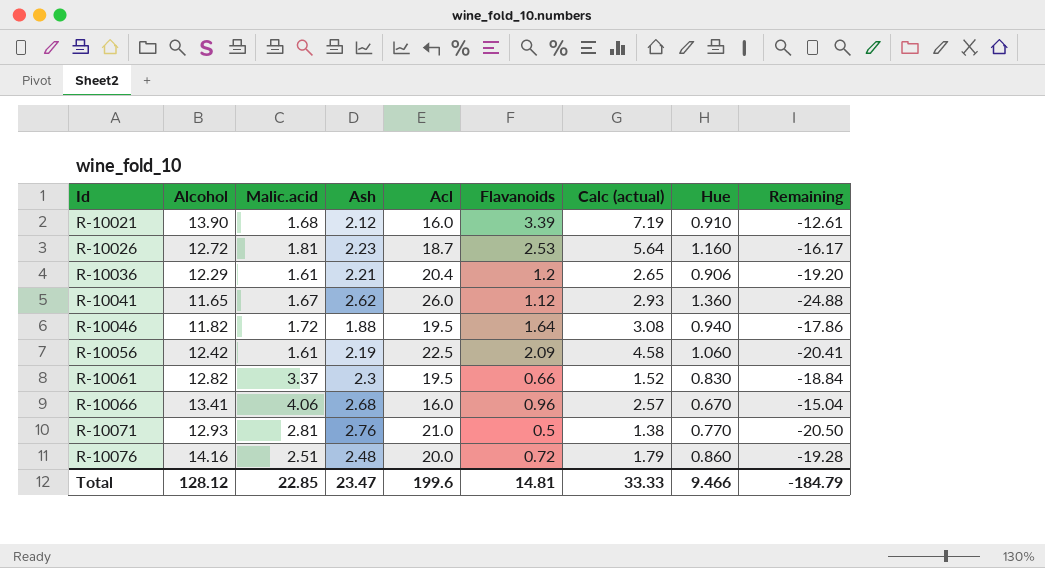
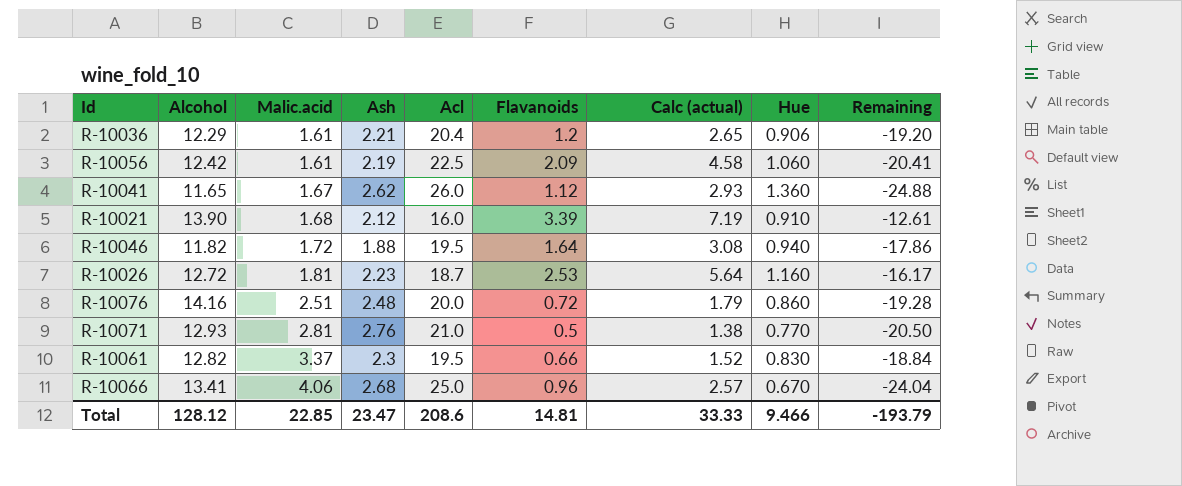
row order: Id ascending -> Malic.acid ascending
R-10066 | Acl: 16.0 -> 25.0
R-10066 | Remaining: -15.04 -> -24.04
Total | Acl: 199.6 -> 208.6
Total | Remaining: -184.79 -> -193.79

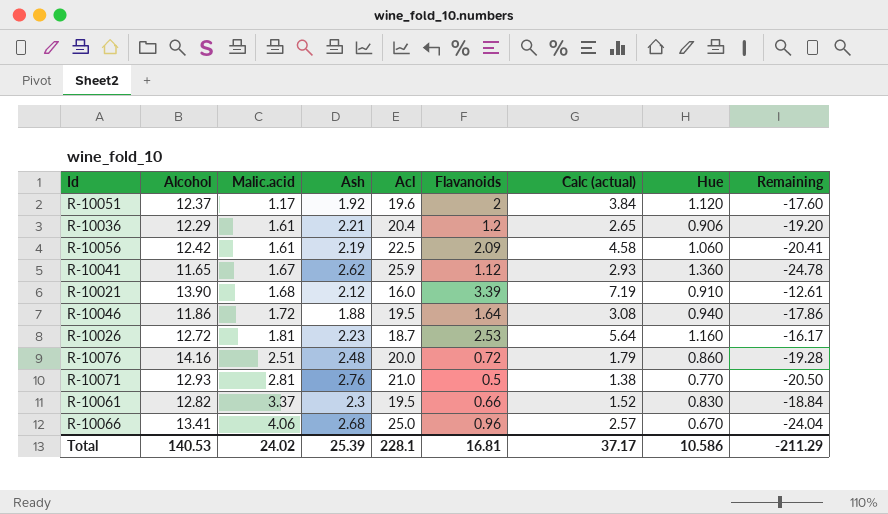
row R-10051: none -> 12.37 | 1.17 | 1.92 | 19.6 | 2 | 3.84 | 1.120 | -17.60
R-10041 | Acl: 26.0 -> 25.9
R-10041 | Remaining: -24.88 -> -24.78
R-10046 | Alcohol: 11.82 -> 11.86
Total | Alcohol: 128.12 -> 140.53
Total | Malic.acid: 22.85 -> 24.02
Total | Ash: 23.47 -> 25.39
Total | Acl: 208.6 -> 228.1
Total | Flavanoids: 14.81 -> 16.81
Total | Calc (actual): 33.33 -> 37.17
Total | Hue: 9.466 -> 10.586
Total | Remaining: -193.79 -> -211.29

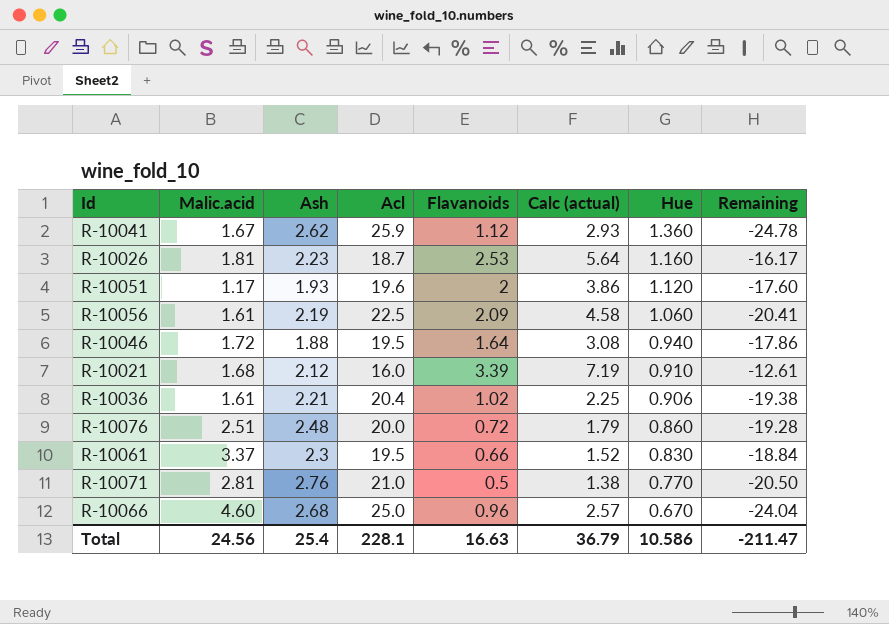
row order: Malic.acid ascending -> Hue descending
column Alcohol | position: 2 -> none
R-10051 | Ash: 1.92 -> 1.93
R-10051 | Calc (actual): 3.84 -> 3.86
R-10036 | Flavanoids: 1.2 -> 1.02
R-10036 | Calc (actual): 2.65 -> 2.25
R-10036 | Remaining: -19.20 -> -19.38
R-10066 | Malic.acid: 4.06 -> 4.60
Total | Malic.acid: 24.02 -> 24.56
Total | Ash: 25.39 -> 25.4
Total | Flavanoids: 16.81 -> 16.63
Total | Calc (actual): 37.17 -> 36.79
Total | Remaining: -211.29 -> -211.47

